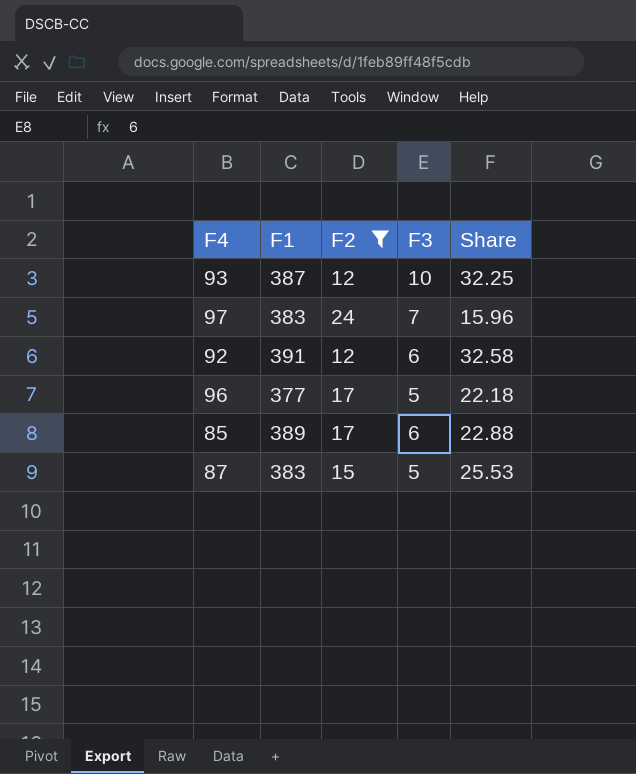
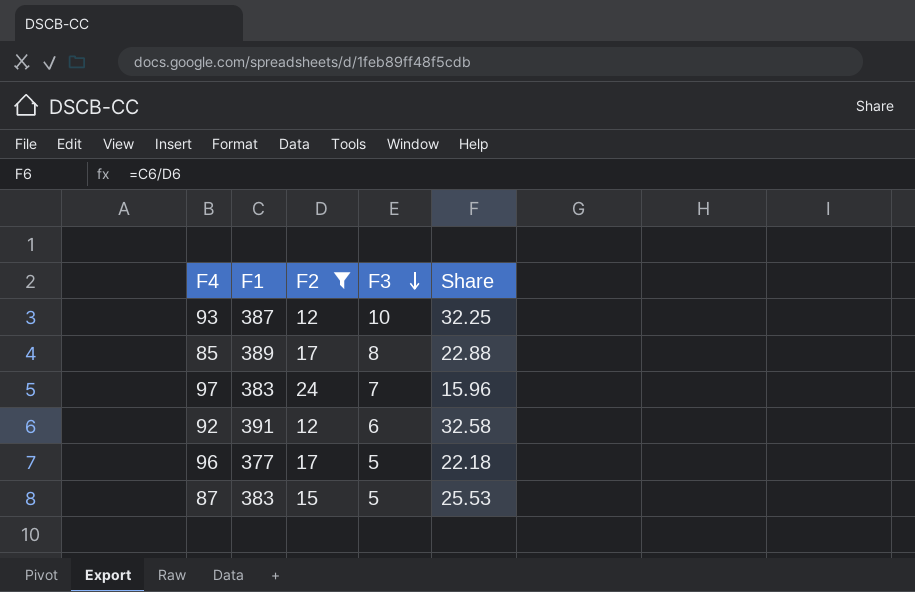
row order: none -> F3 descending
85 | F3: 6 -> 8

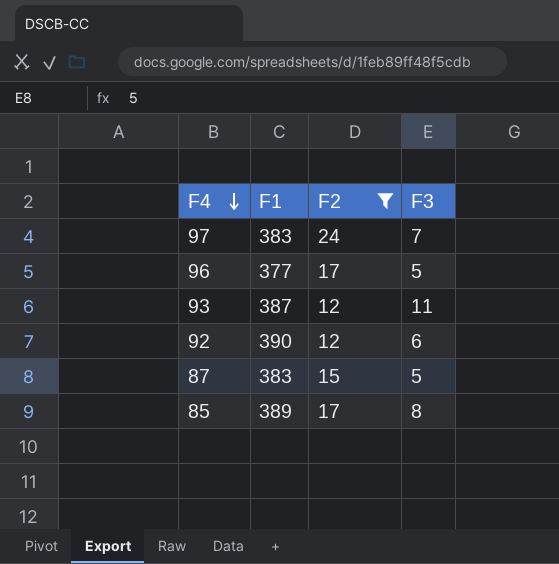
row order: F3 descending -> F4 descending
column Share | formula: [F1] / [F2] -> none
93 | F3: 10 -> 11
92 | F1: 391 -> 390

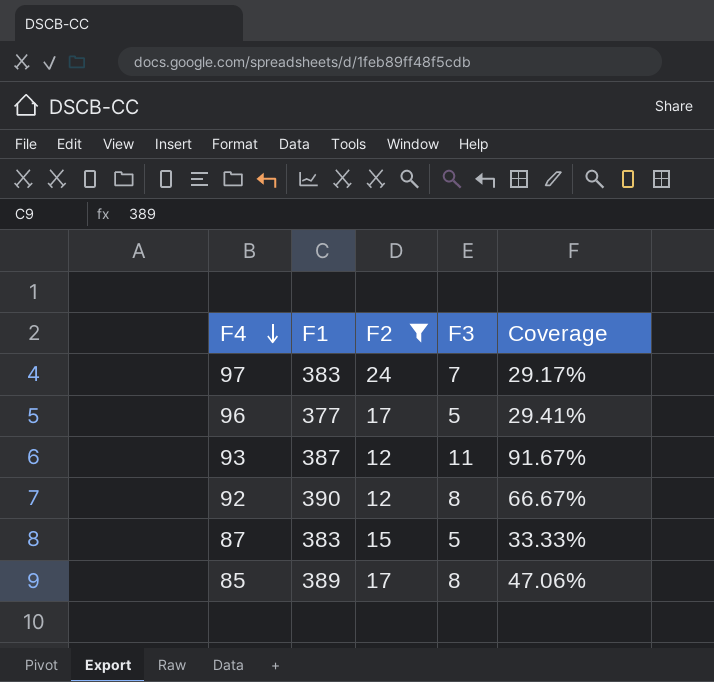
column Coverage | formula: none -> [F3] / [F2]
92 | F3: 6 -> 8

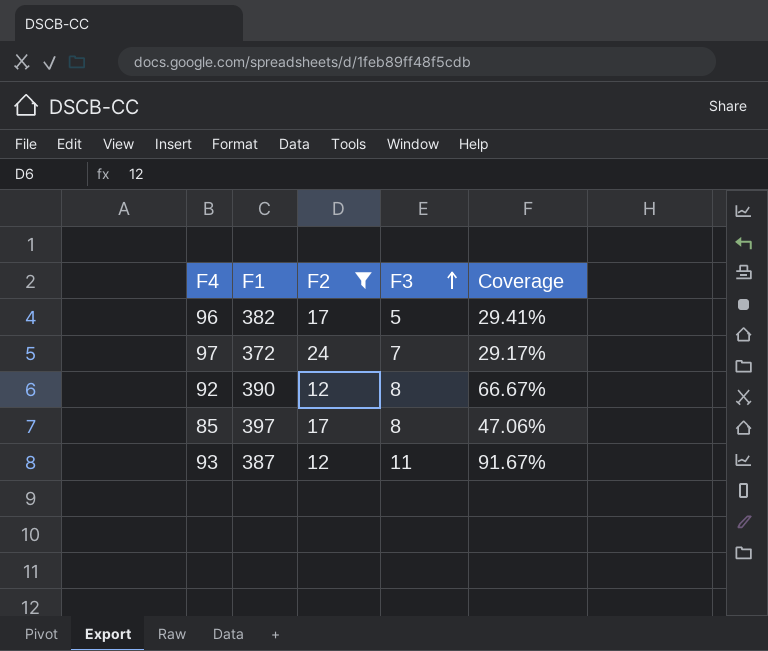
row order: F4 descending -> F3 ascending
row 87: 383 | 15 | 5 | 33.33% -> none
96 | F1: 377 -> 382
97 | F1: 383 -> 372
85 | F1: 389 -> 397

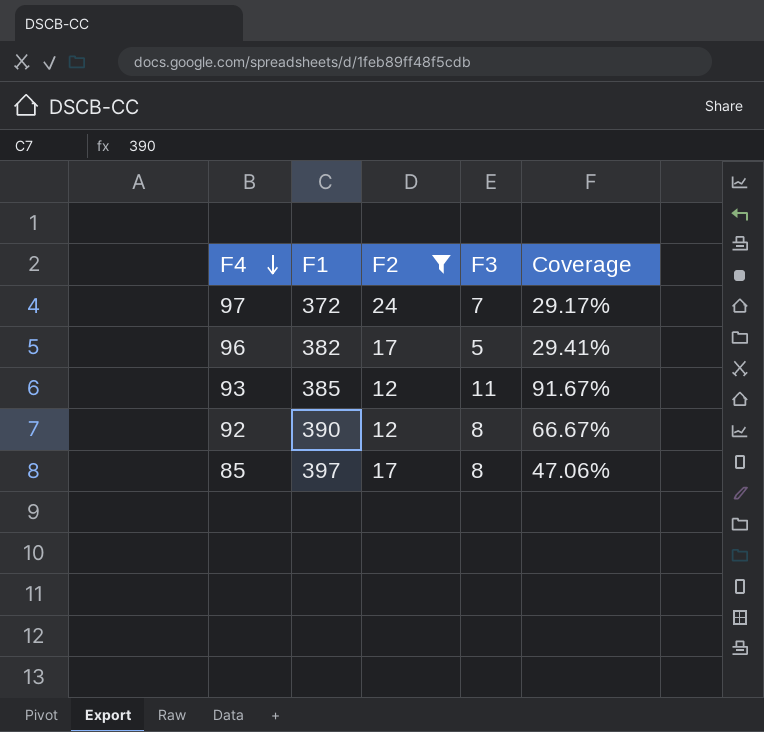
row order: F3 ascending -> F4 descending
93 | F1: 387 -> 385

